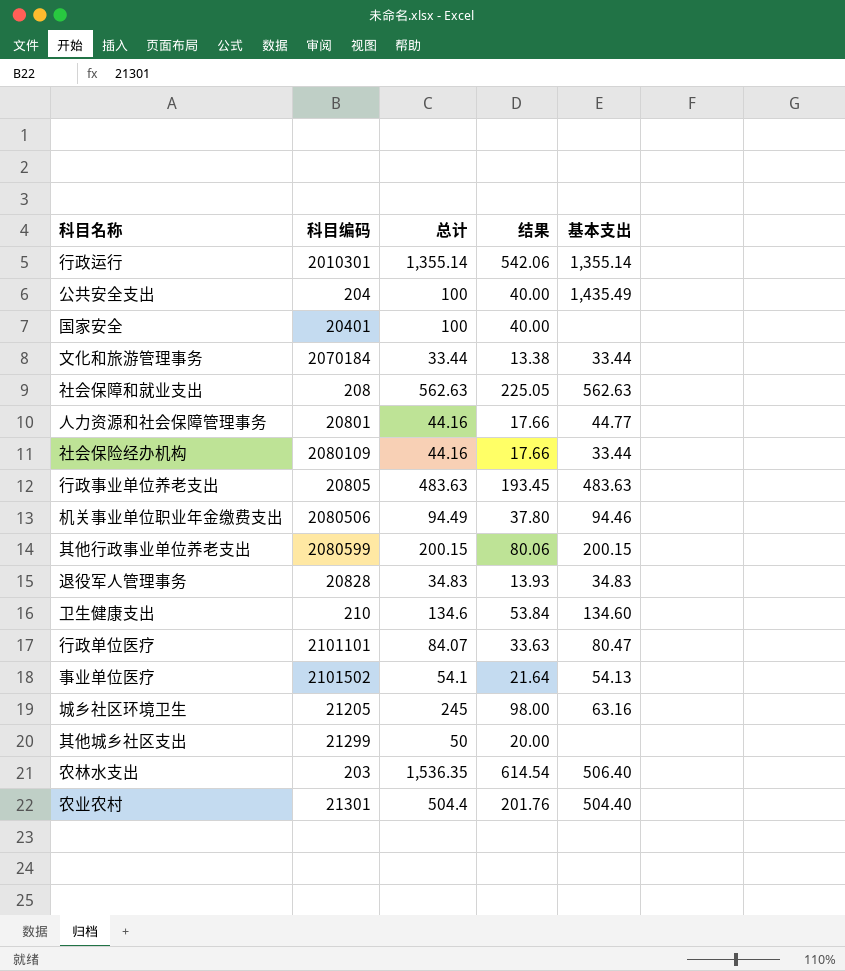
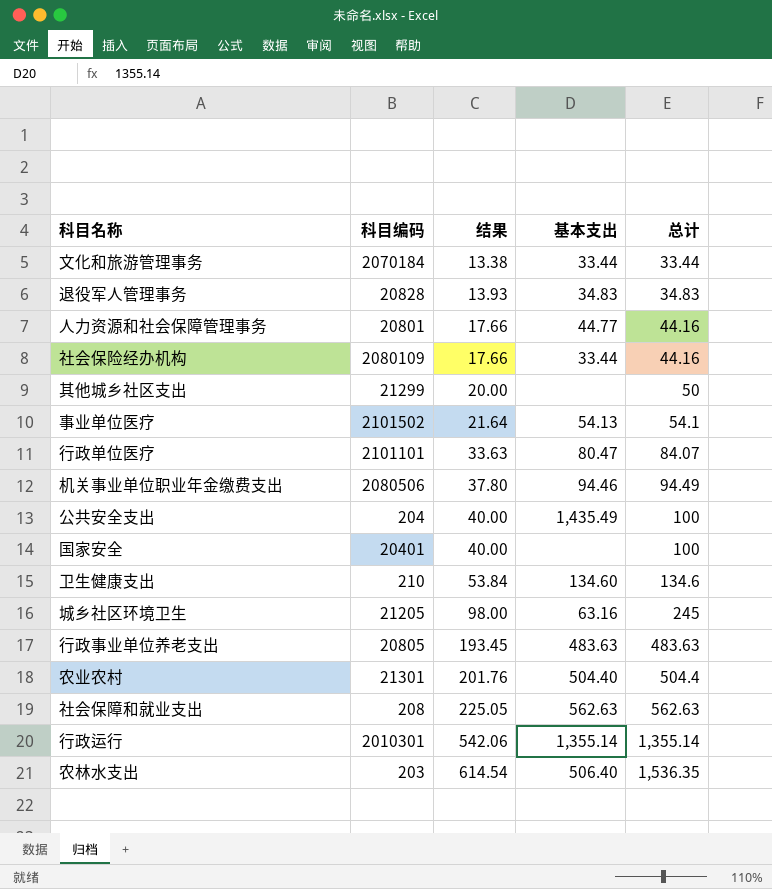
row order: none -> 结果 ascending
column 总计 | position: 3 -> 5
row 其他行政事业单位养老支出: 2080599 | 200.15 | 80.06 | 200.15 -> none

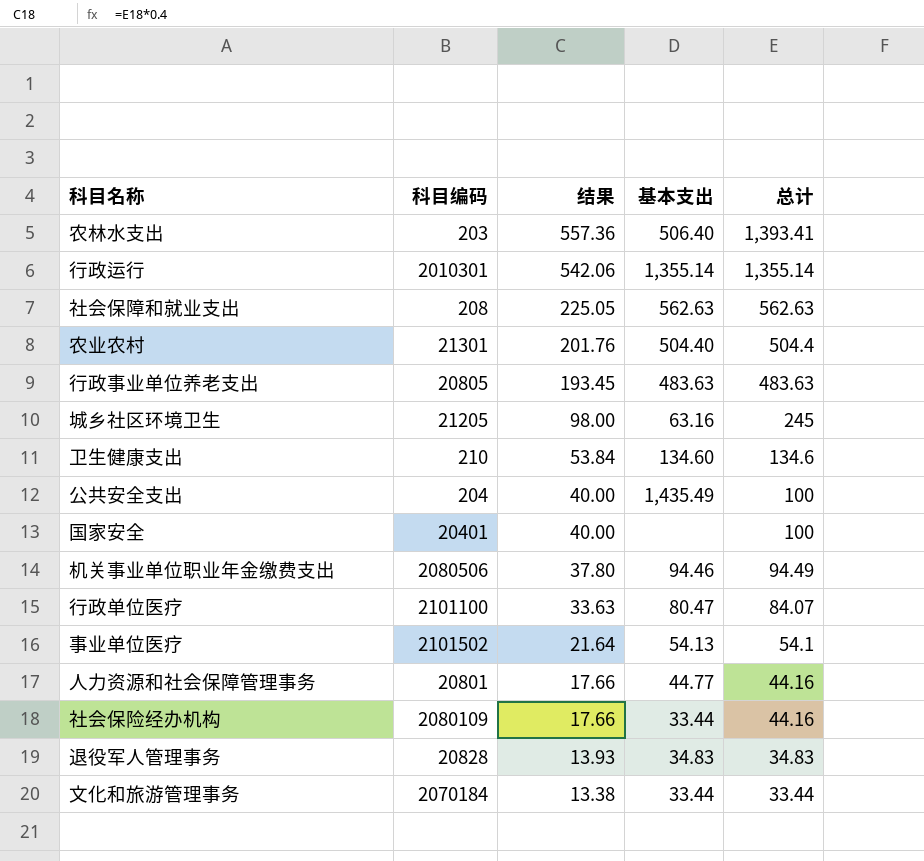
row order: 结果 ascending -> 结果 descending
row 其他城乡社区支出: 21299 | 20.00 | none | 50 -> none
农林水支出 | 结果: 614.54 -> 557.36
农林水支出 | 总计: 1,536.35 -> 1,393.41
行政单位医疗 | 科目编码: 2101101 -> 2101100

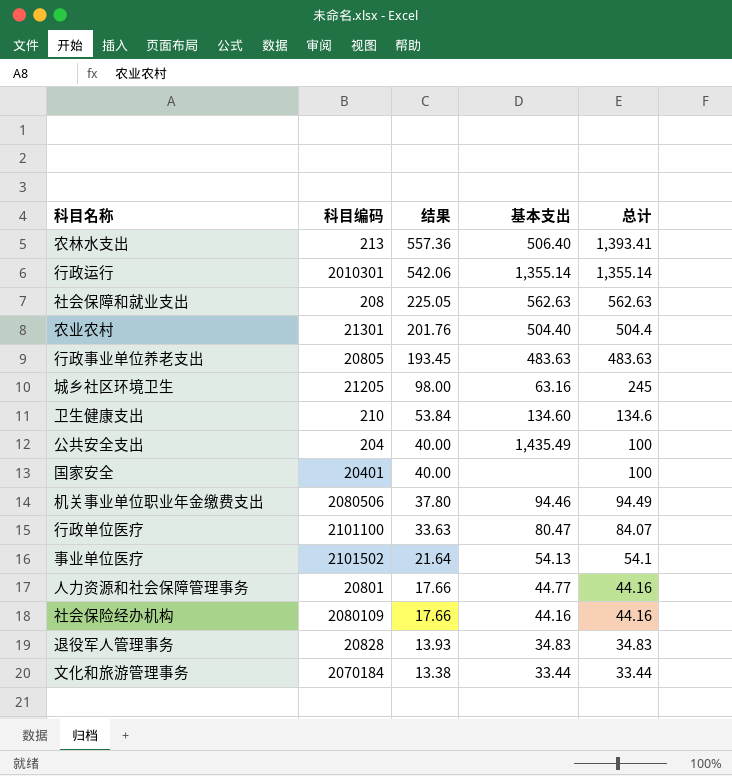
农林水支出 | 科目编码: 203 -> 213
社会保险经办机构 | 基本支出: 33.44 -> 44.16

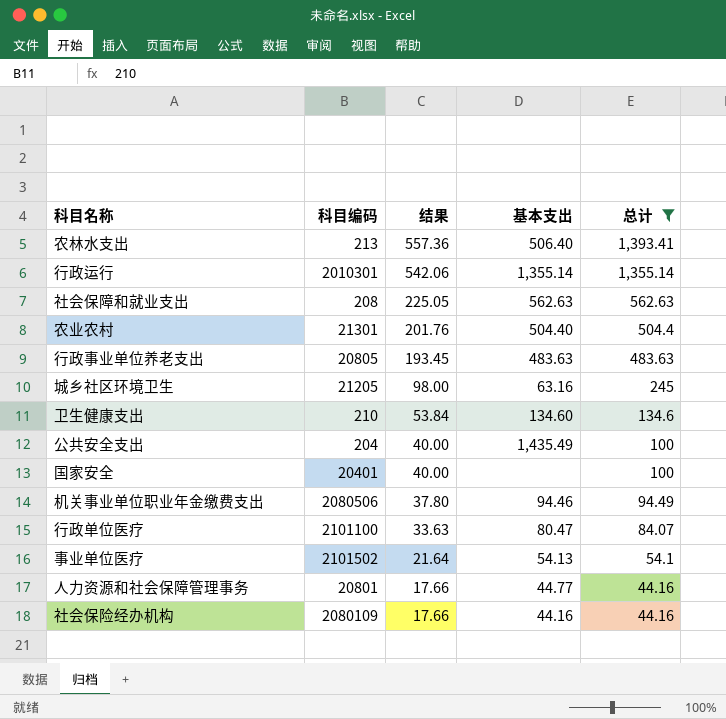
filter: none -> 总计 >= 44.16

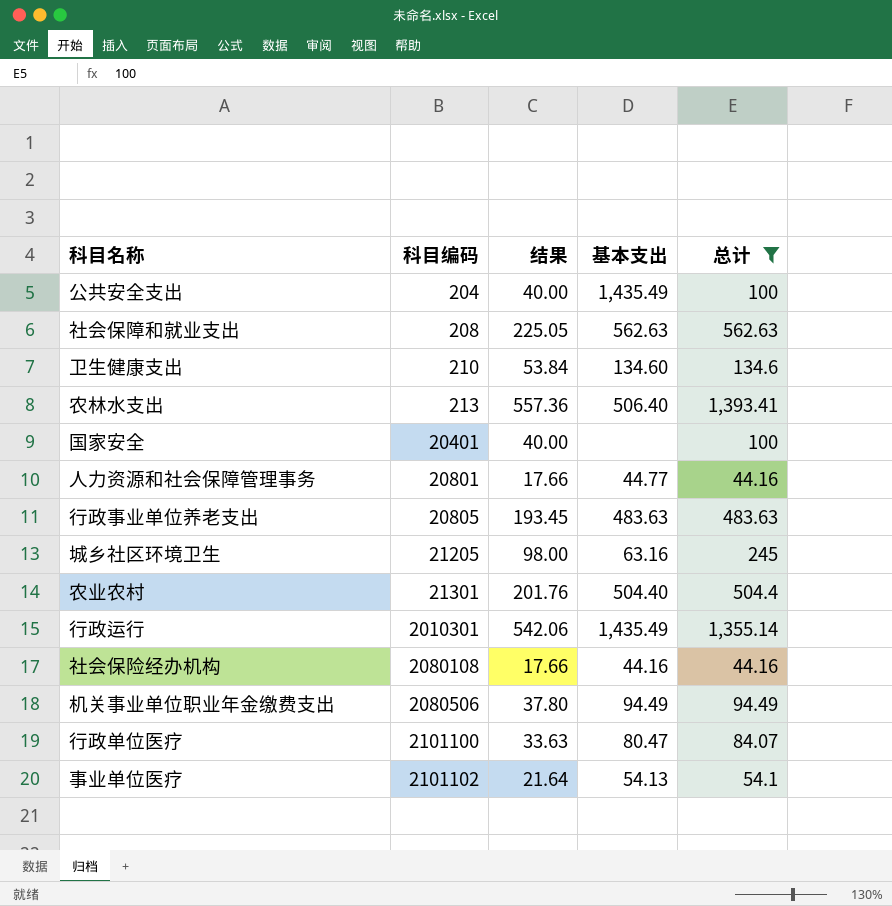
row order: 结果 descending -> 科目编码 ascending
行政运行 | 基本支出: 1,355.14 -> 1,435.49
社会保险经办机构 | 科目编码: 2080109 -> 2080108
机关事业单位职业年金缴费支出 | 基本支出: 94.46 -> 94.49
事业单位医疗 | 科目编码: 2101502 -> 2101102

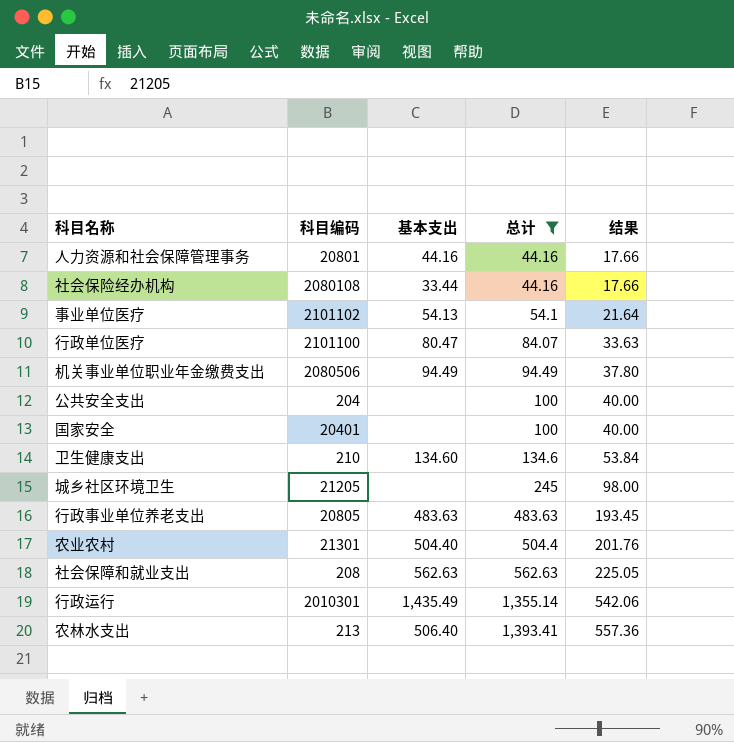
row order: 科目编码 ascending -> 总计 ascending
column 结果 | position: 3 -> 5
人力资源和社会保障管理事务 | 基本支出: 44.77 -> 44.16
社会保险经办机构 | 基本支出: 44.16 -> 33.44
公共安全支出 | 基本支出: 1,435.49 -> none
城乡社区环境卫生 | 基本支出: 63.16 -> none

